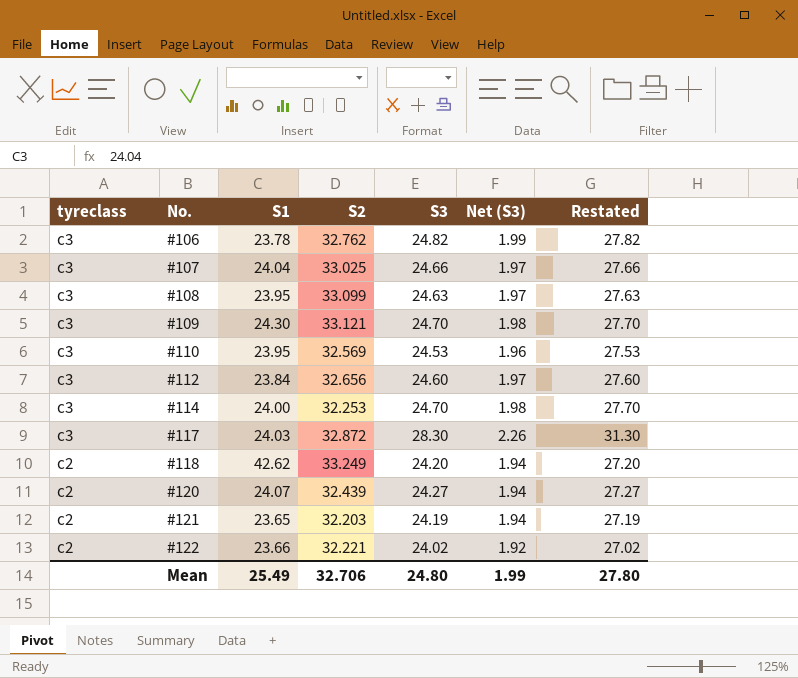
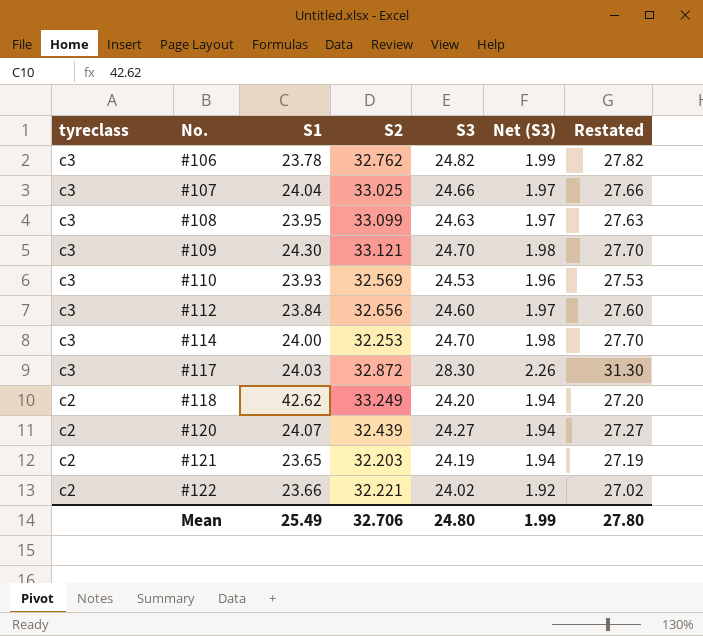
#110 | S1: 23.95 -> 23.93

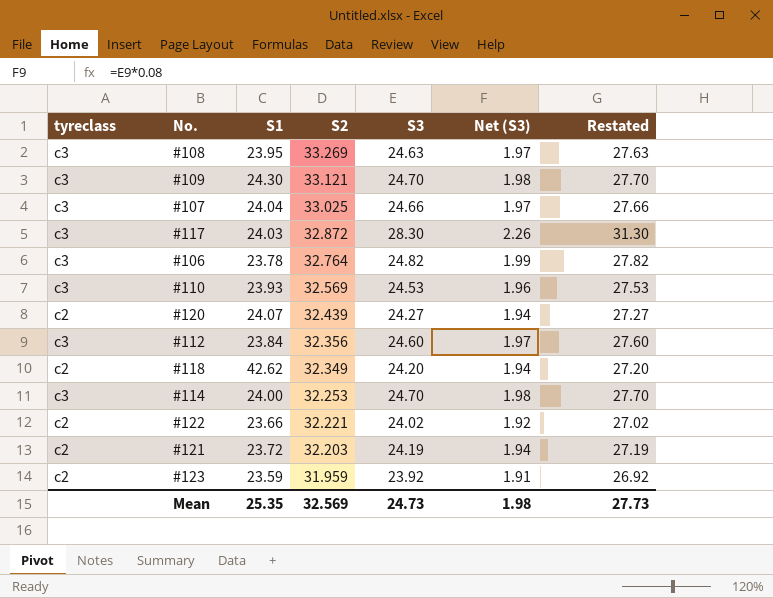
row order: tyreclass descending -> S2 descending
#108 | S2: 33.099 -> 33.269
#106 | S2: 32.762 -> 32.764
#112 | S2: 32.656 -> 32.356
#118 | S2: 33.249 -> 32.349
#121 | S1: 23.65 -> 23.72
row #123: none -> c2 | 23.59 | 31.959 | 23.92 | 1.91 | 26.92
Mean | S1: 25.49 -> 25.35
Mean | S2: 32.706 -> 32.569
Mean | S3: 24.80 -> 24.73
Mean | Net (S3): 1.99 -> 1.98
Mean | Restated: 27.80 -> 27.73

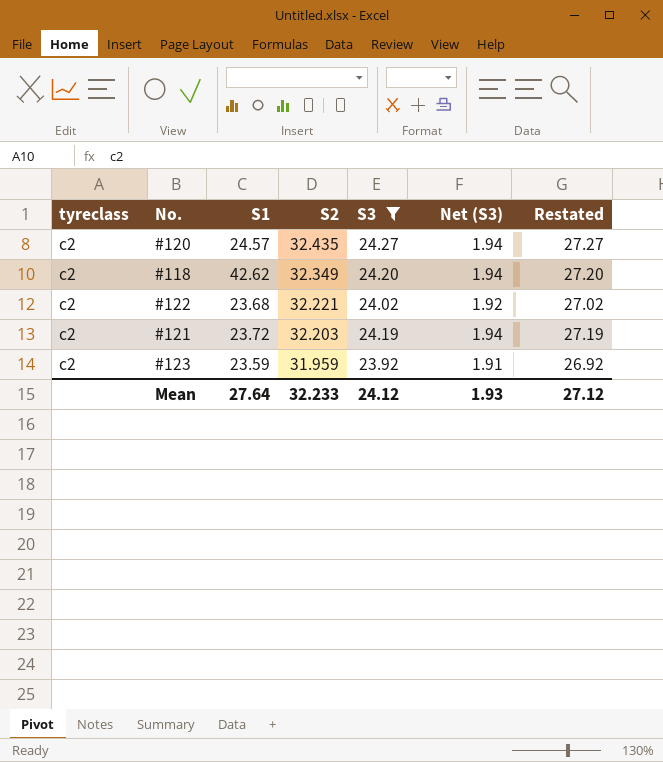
filter: none -> S3 <= 24.27
#120 | S1: 24.07 -> 24.57
#120 | S2: 32.439 -> 32.435
#122 | S1: 23.66 -> 23.68
Mean | S1: 25.35 -> 27.64
Mean | S2: 32.569 -> 32.233
Mean | S3: 24.73 -> 24.12
Mean | Net (S3): 1.98 -> 1.93
Mean | Restated: 27.73 -> 27.12

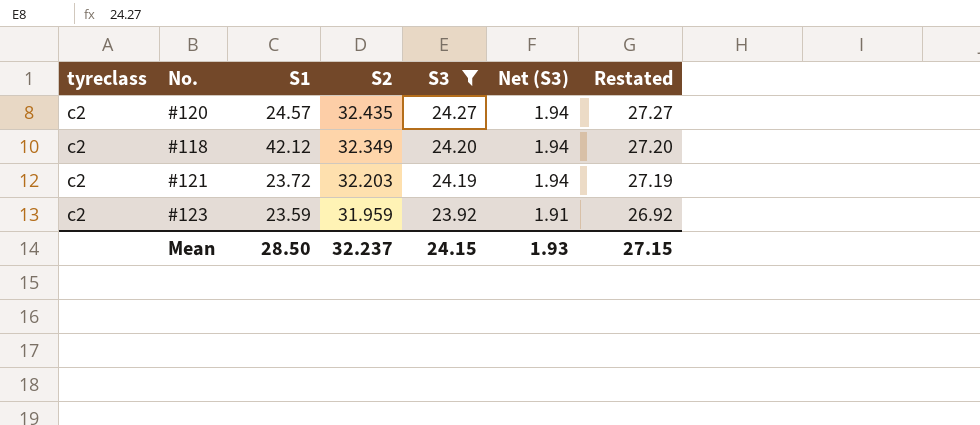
row #122: c2 | 23.68 | 32.221 | 24.02 | 1.92 | 27.02 -> none
#118 | S1: 42.62 -> 42.12
Mean | S1: 27.64 -> 28.50
Mean | S2: 32.233 -> 32.237
Mean | S3: 24.12 -> 24.15
Mean | Restated: 27.12 -> 27.15

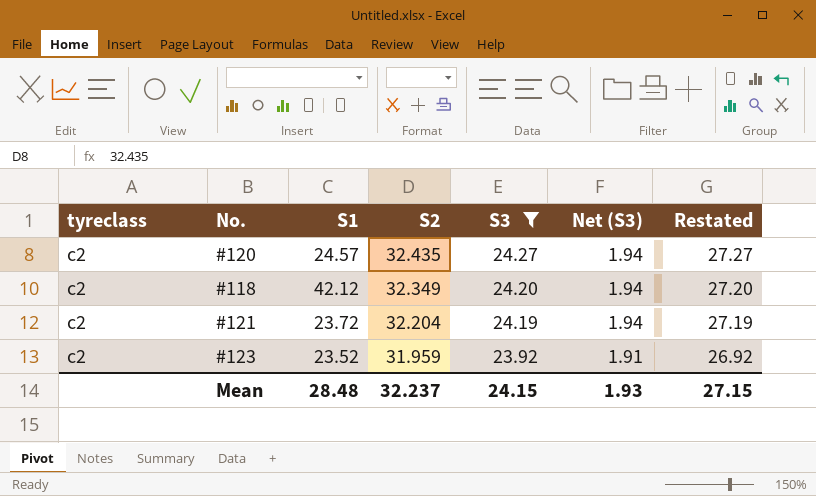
#121 | S2: 32.203 -> 32.204
#123 | S1: 23.59 -> 23.52
Mean | S1: 28.50 -> 28.48

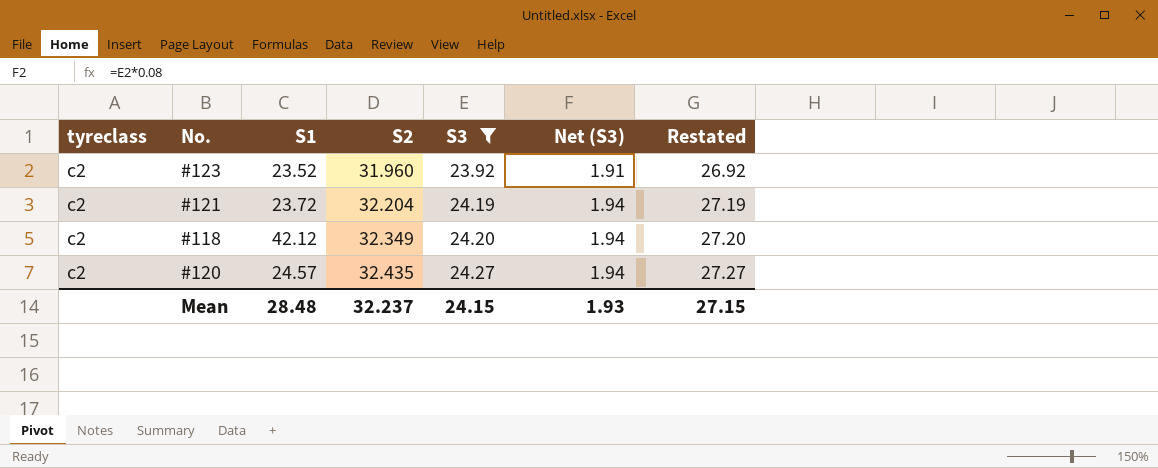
row order: S2 descending -> S2 ascending
#123 | S2: 31.959 -> 31.960

